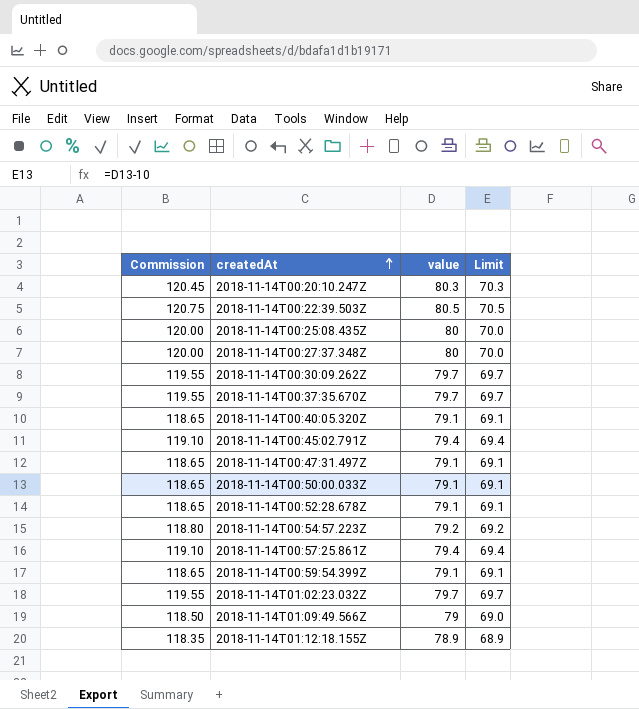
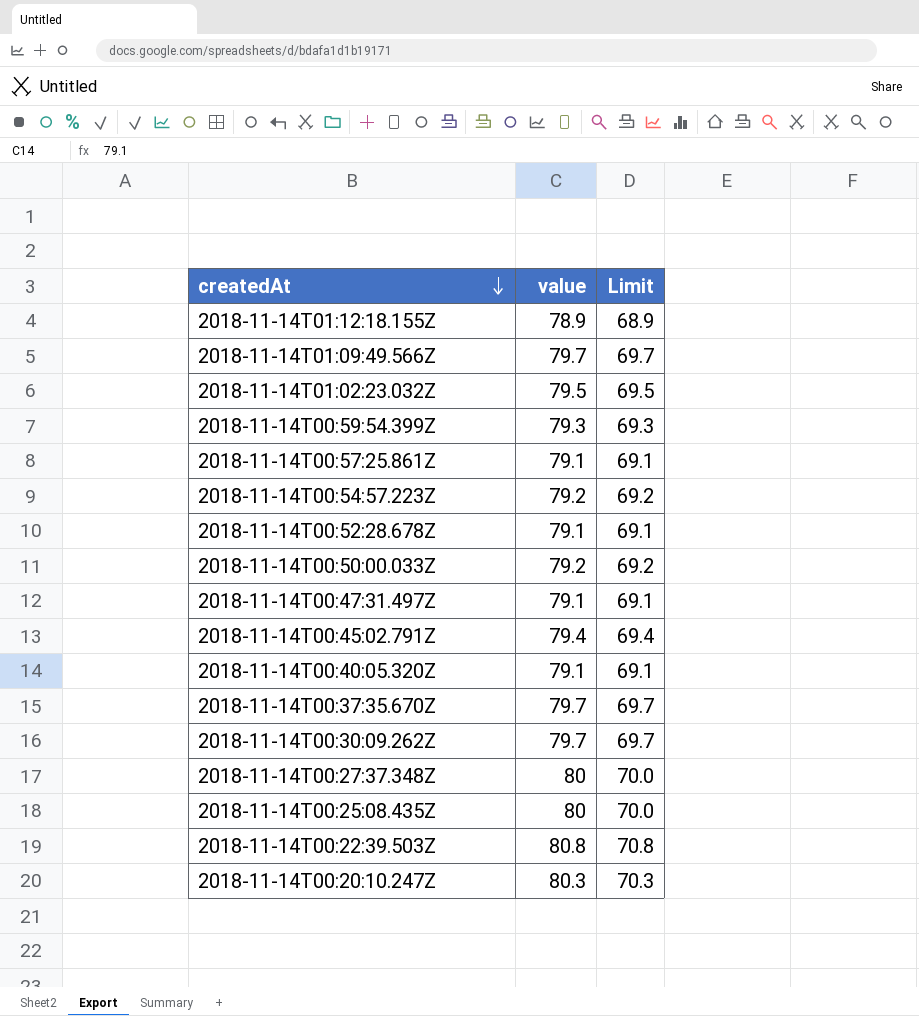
row order: createdAt ascending -> createdAt descending
column Commission | formula: [value] * 1.5 -> none
2018-11-14T01:09:49.566Z | value: 79 -> 79.7
2018-11-14T01:09:49.566Z | Limit: 69.0 -> 69.7
2018-11-14T01:02:23.032Z | value: 79.7 -> 79.5
2018-11-14T01:02:23.032Z | Limit: 69.7 -> 69.5
2018-11-14T00:59:54.399Z | value: 79.1 -> 79.3
2018-11-14T00:59:54.399Z | Limit: 69.1 -> 69.3
2018-11-14T00:57:25.861Z | value: 79.4 -> 79.1
2018-11-14T00:57:25.861Z | Limit: 69.4 -> 69.1
2018-11-14T00:50:00.033Z | value: 79.1 -> 79.2
2018-11-14T00:50:00.033Z | Limit: 69.1 -> 69.2
2018-11-14T00:22:39.503Z | value: 80.5 -> 80.8
2018-11-14T00:22:39.503Z | Limit: 70.5 -> 70.8

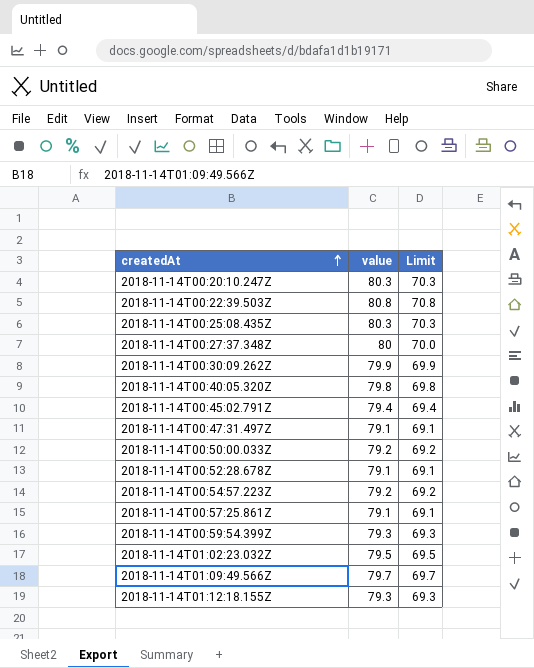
row order: createdAt descending -> createdAt ascending
row 2018-11-14T00:37:35.670Z: 79.7 | 69.7 -> none
2018-11-14T00:25:08.435Z | value: 80 -> 80.3
2018-11-14T00:25:08.435Z | Limit: 70.0 -> 70.3
2018-11-14T00:30:09.262Z | value: 79.7 -> 79.9
2018-11-14T00:30:09.262Z | Limit: 69.7 -> 69.9
2018-11-14T00:40:05.320Z | value: 79.1 -> 79.8
2018-11-14T00:40:05.320Z | Limit: 69.1 -> 69.8
2018-11-14T01:12:18.155Z | value: 78.9 -> 79.3
2018-11-14T01:12:18.155Z | Limit: 68.9 -> 69.3

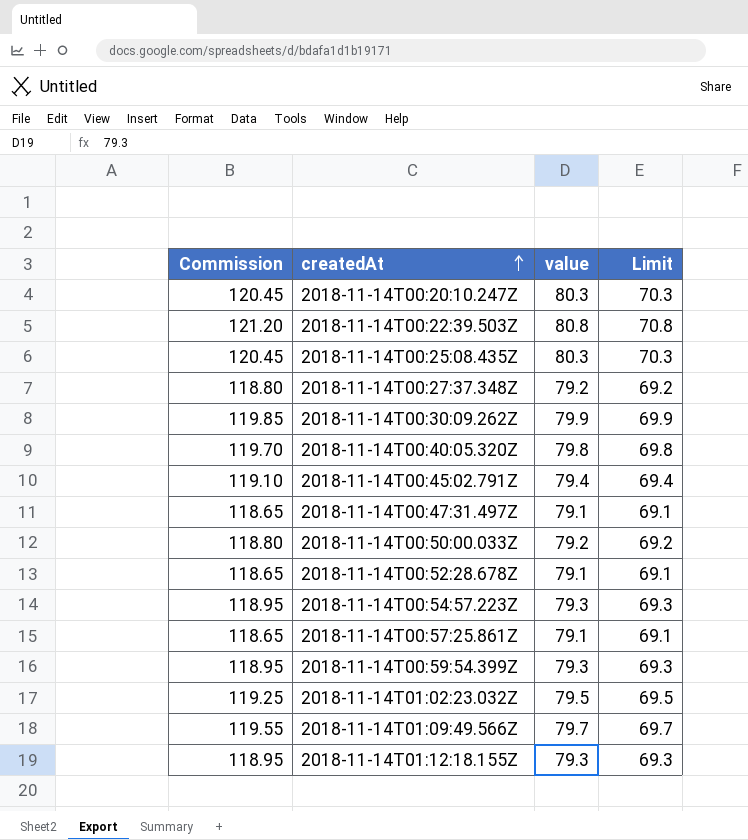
column Commission | formula: none -> [value] * 1.5
2018-11-14T00:27:37.348Z | value: 80 -> 79.2
2018-11-14T00:27:37.348Z | Limit: 70.0 -> 69.2
2018-11-14T00:54:57.223Z | value: 79.2 -> 79.3
2018-11-14T00:54:57.223Z | Limit: 69.2 -> 69.3

